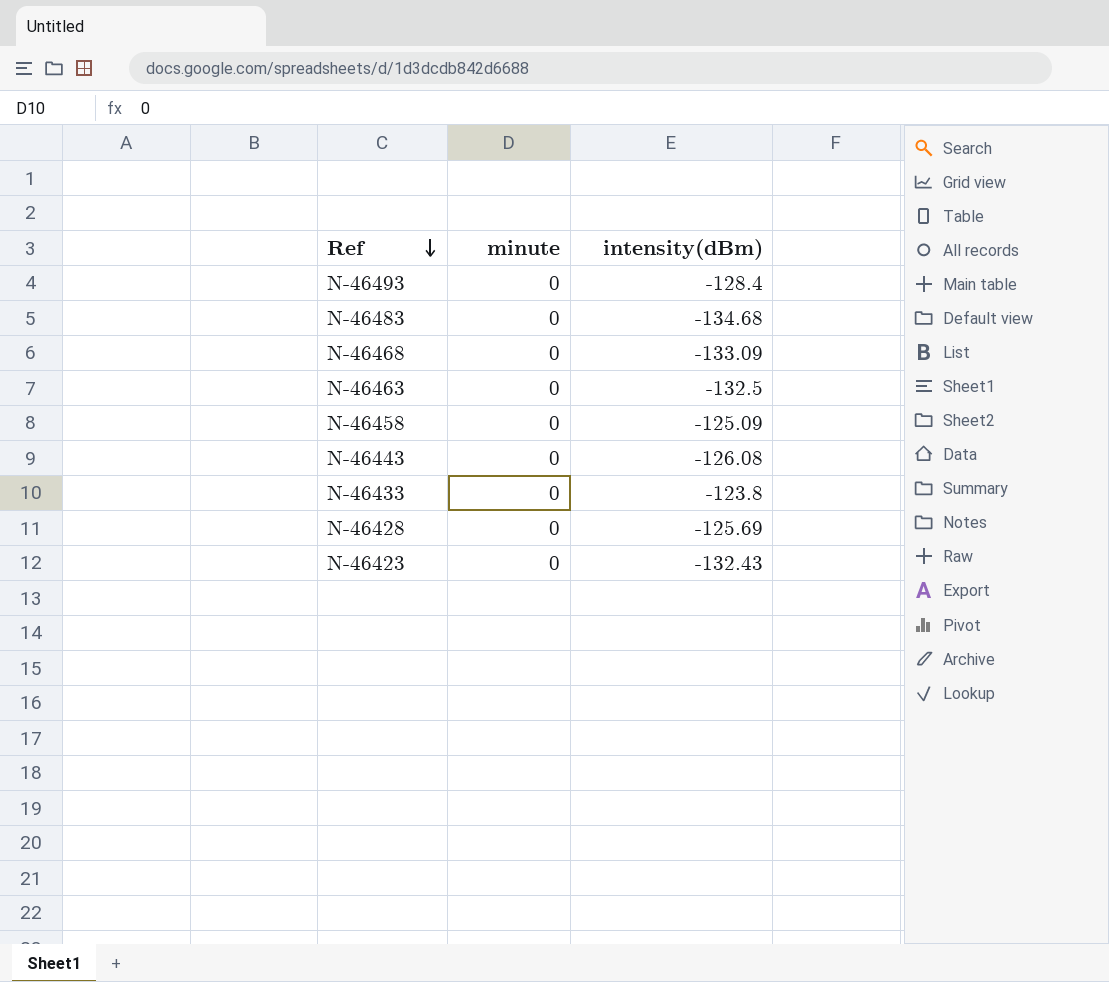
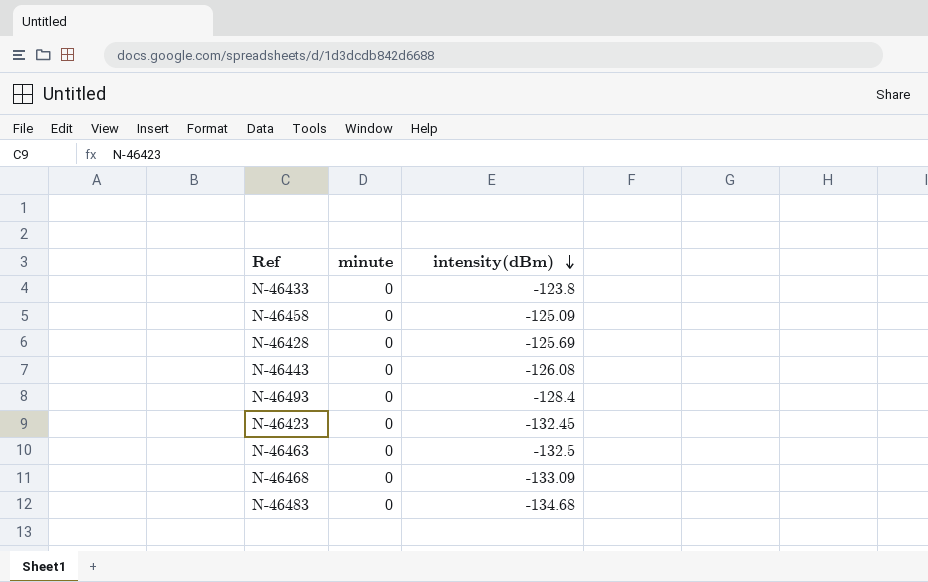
row order: Ref descending -> intensity(dBm) descending
N-46423 | intensity(dBm): -132.43 -> -132.45

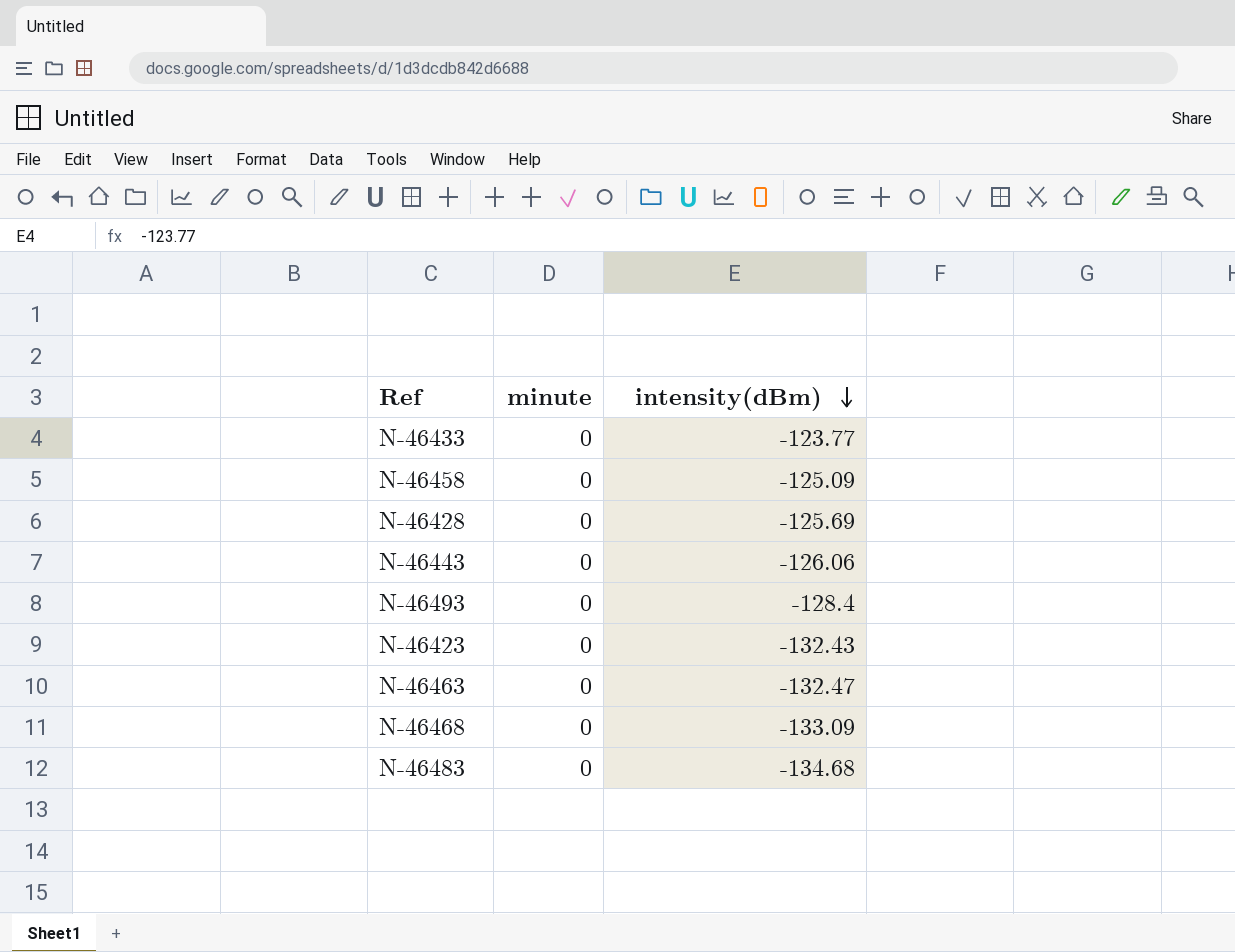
N-46433 | intensity(dBm): -123.8 -> -123.77
N-46443 | intensity(dBm): -126.08 -> -126.06
N-46423 | intensity(dBm): -132.45 -> -132.43
N-46463 | intensity(dBm): -132.5 -> -132.47

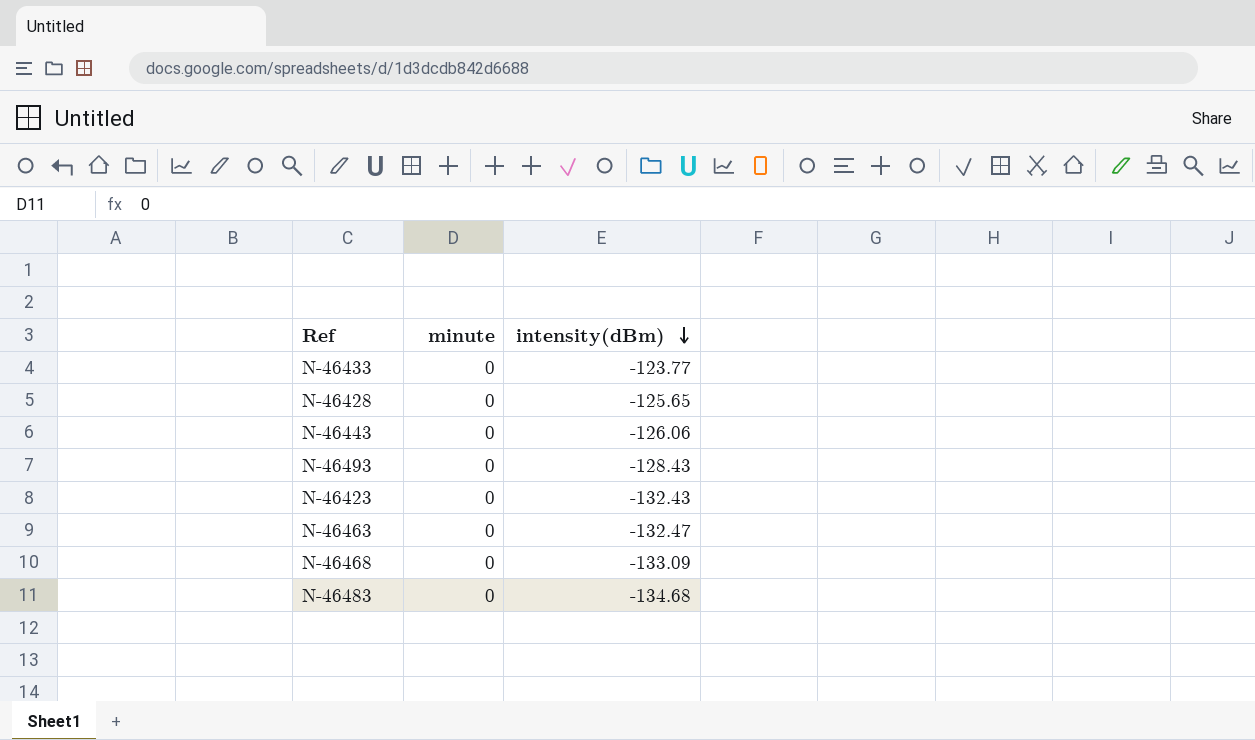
row N-46458: 0 | -125.09 -> none
N-46428 | intensity(dBm): -125.69 -> -125.65
N-46493 | intensity(dBm): -128.4 -> -128.43

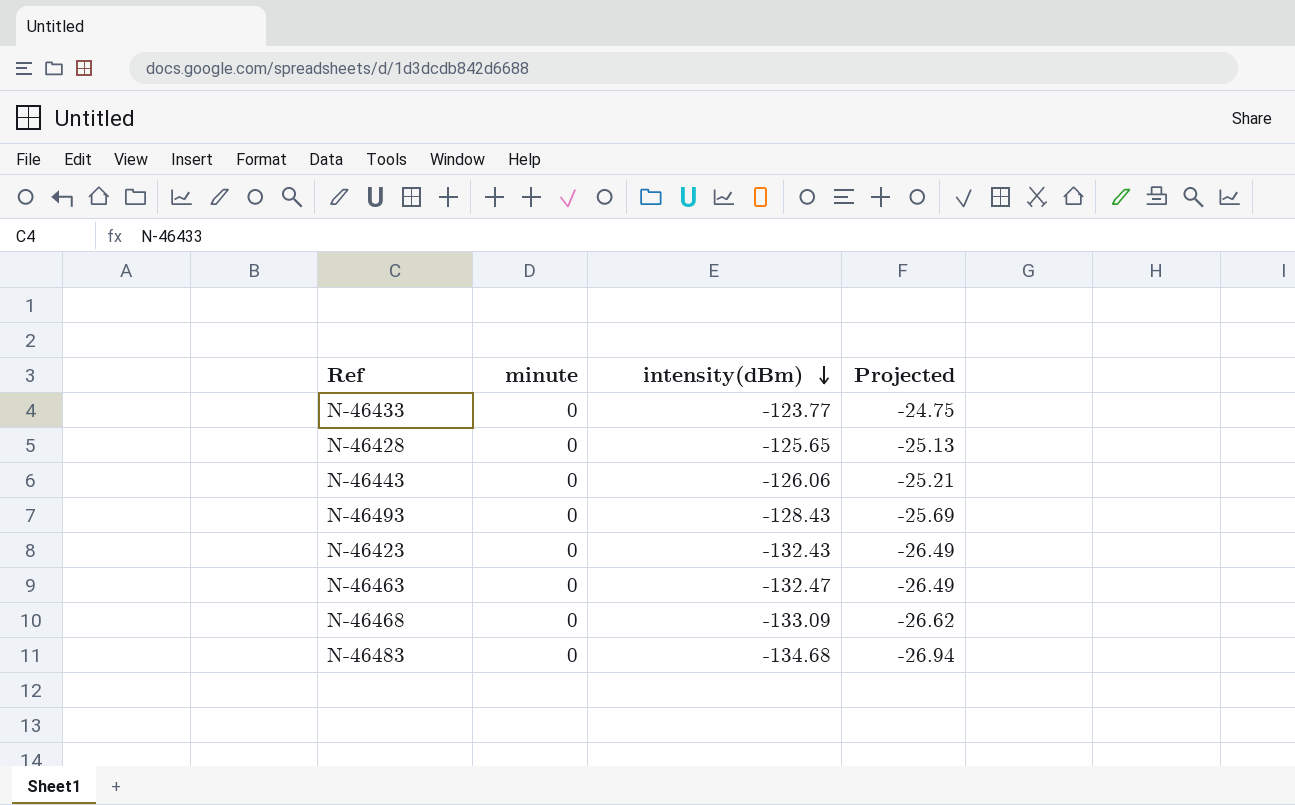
column Projected | formula: none -> [intensity(dBm)] * 0.2

